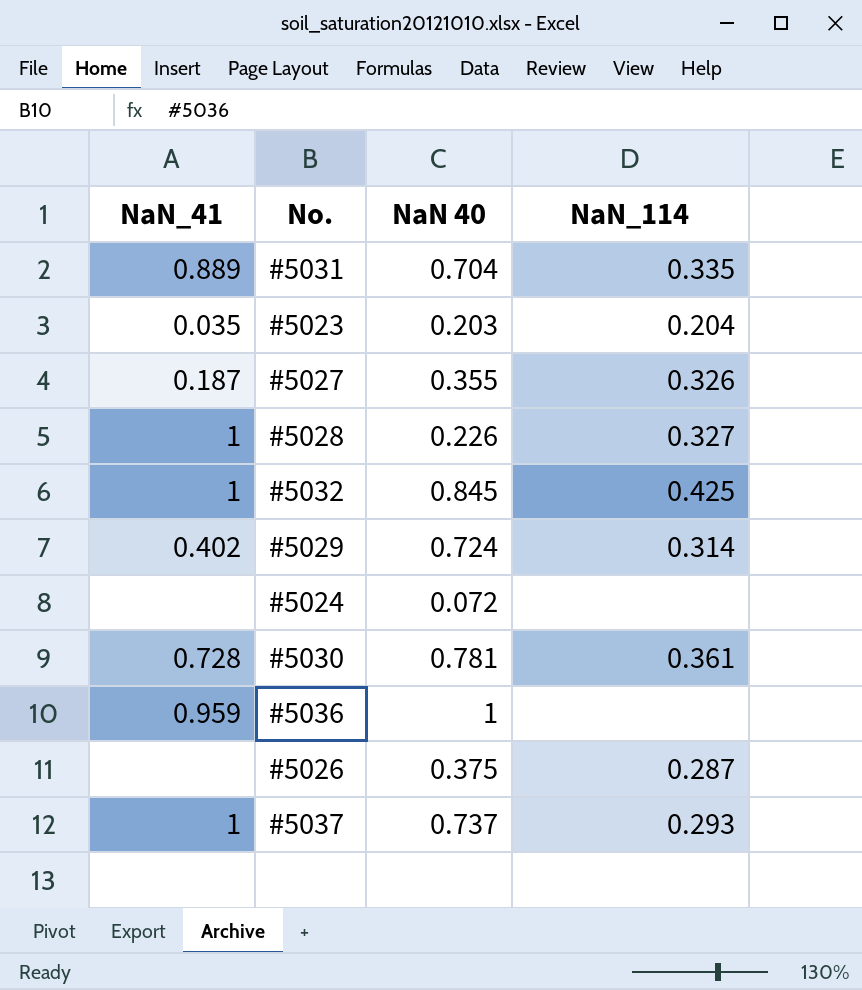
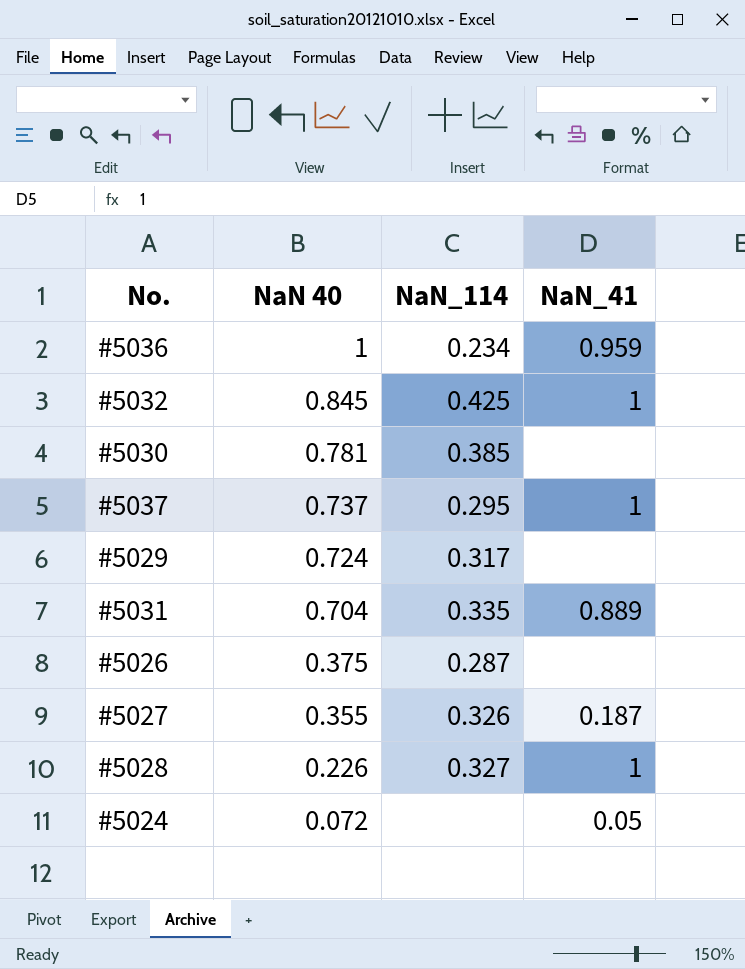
row order: none -> NaN 40 descending
column NaN_41 | position: 1 -> 4
row #5023: 0.035 | 0.203 | 0.204 -> none
#5036 | NaN_114: none -> 0.234
#5030 | NaN_114: 0.361 -> 0.385
#5030 | NaN_41: 0.728 -> none
#5037 | NaN_114: 0.293 -> 0.295
#5029 | NaN_114: 0.314 -> 0.317
#5029 | NaN_41: 0.402 -> none
#5024 | NaN_41: none -> 0.05

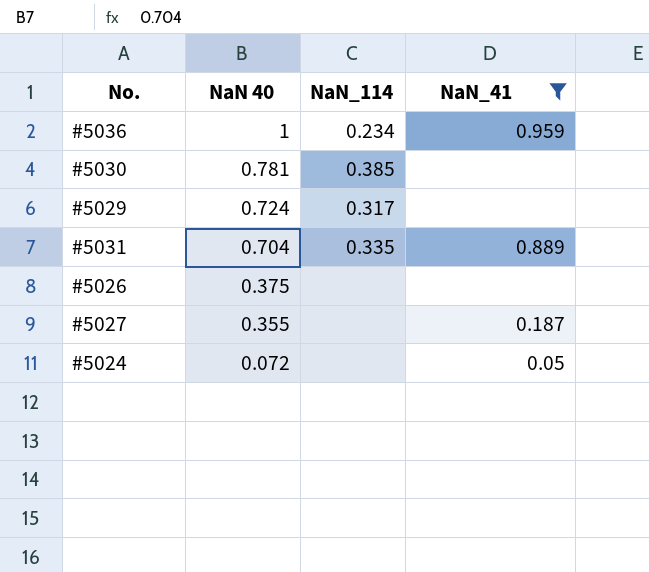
filter: none -> NaN_41 != 1
#5026 | NaN_114: 0.287 -> none
#5027 | NaN_114: 0.326 -> none

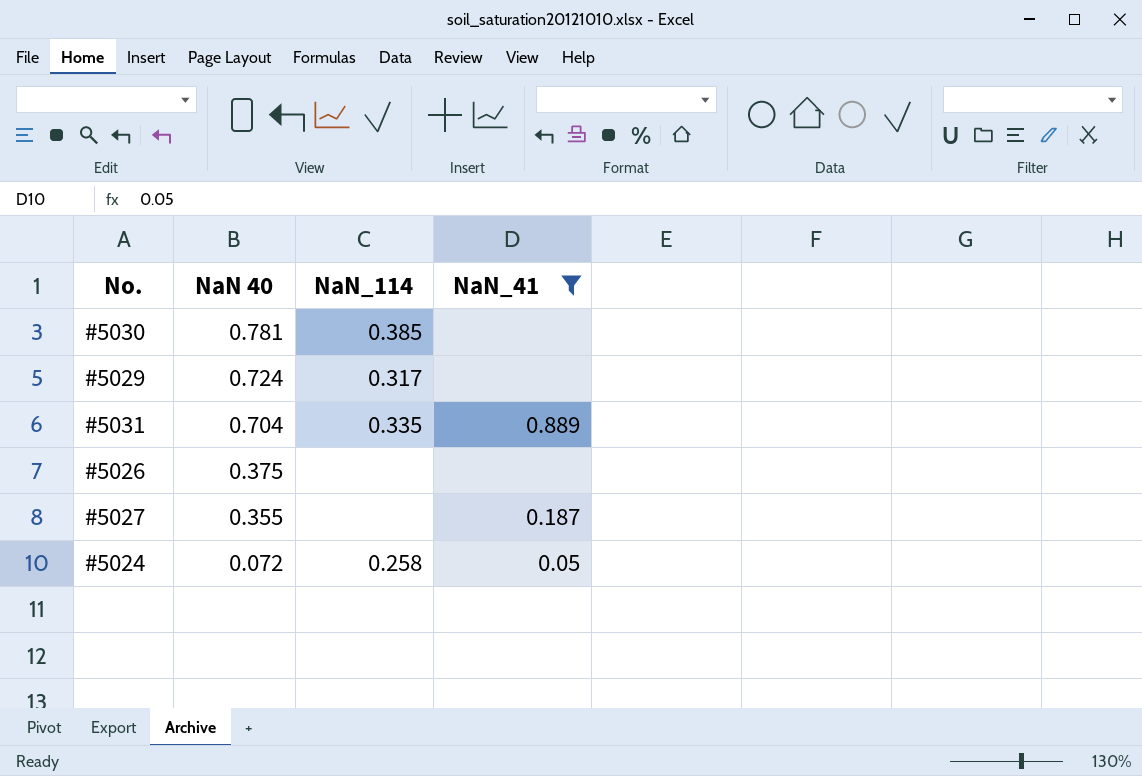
row #5036: 1 | 0.234 | 0.959 -> none
#5024 | NaN_114: none -> 0.258

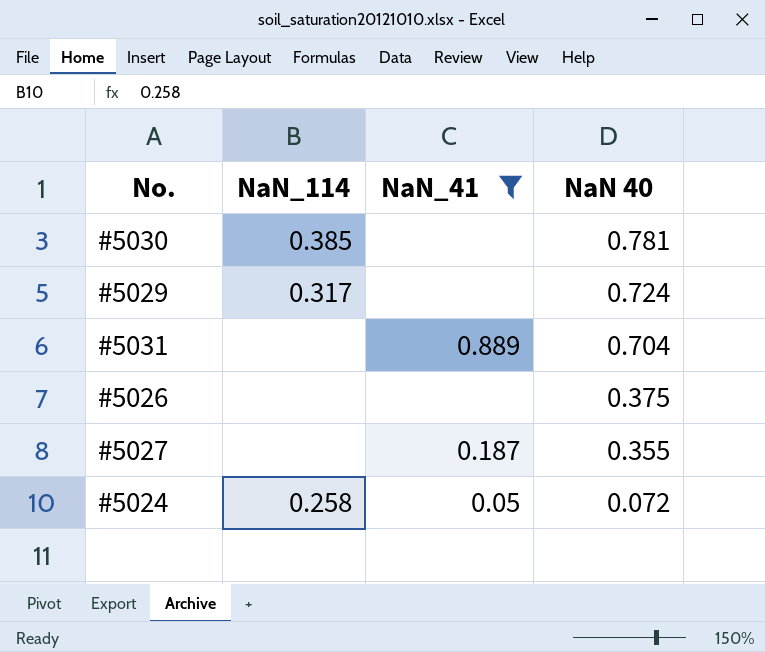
column NaN 40 | position: 2 -> 4
#5031 | NaN_114: 0.335 -> none

